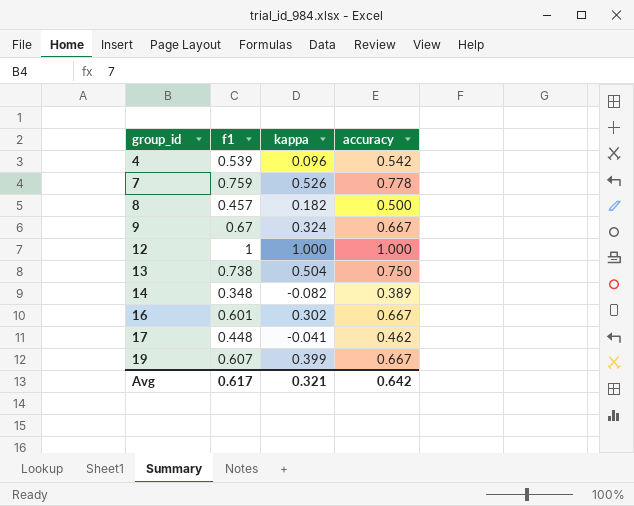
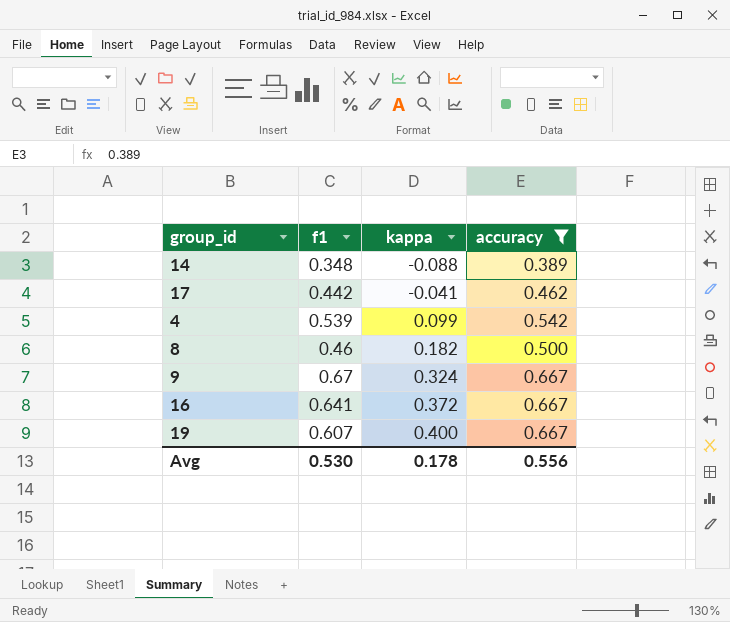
filter: none -> accuracy <= 0.667
row order: group_id ascending -> kappa ascending
14 | kappa: -0.082 -> -0.088
17 | f1: 0.448 -> 0.442
4 | kappa: 0.096 -> 0.099
8 | f1: 0.457 -> 0.46
16 | f1: 0.601 -> 0.641
16 | kappa: 0.302 -> 0.372
19 | kappa: 0.399 -> 0.400
Avg | f1: 0.617 -> 0.530
Avg | kappa: 0.321 -> 0.178
Avg | accuracy: 0.642 -> 0.556

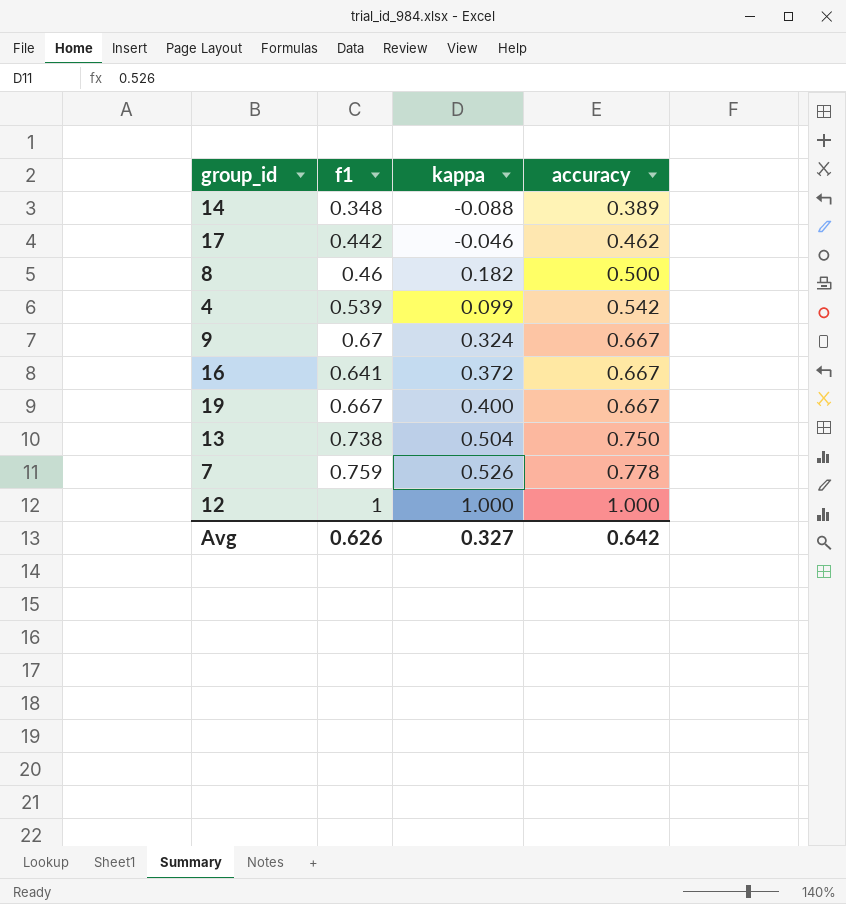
filter: accuracy <= 0.667 -> none
row order: kappa ascending -> accuracy ascending
17 | kappa: -0.041 -> -0.046
19 | f1: 0.607 -> 0.667
Avg | f1: 0.530 -> 0.626
Avg | kappa: 0.178 -> 0.327
Avg | accuracy: 0.556 -> 0.642

